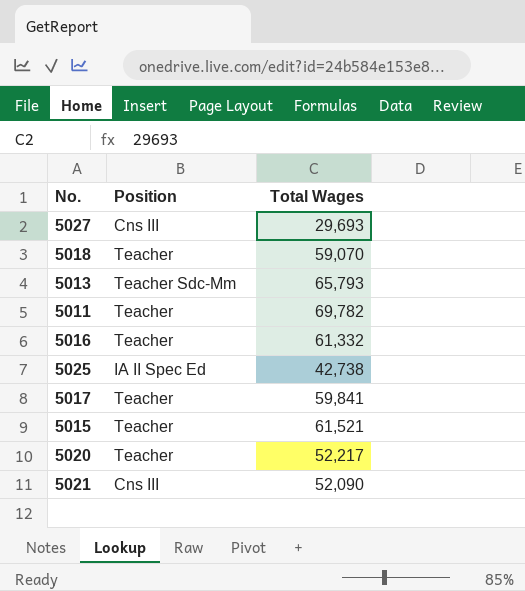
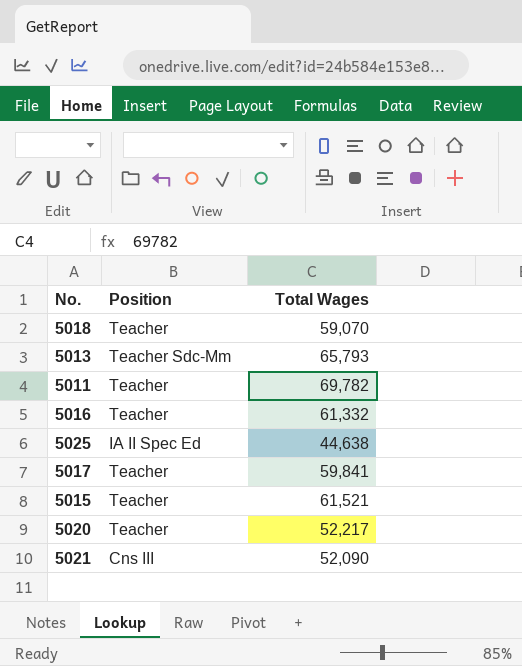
row 5027: Cns III | 29,693 -> none
5025 | Total Wages: 42,738 -> 44,638

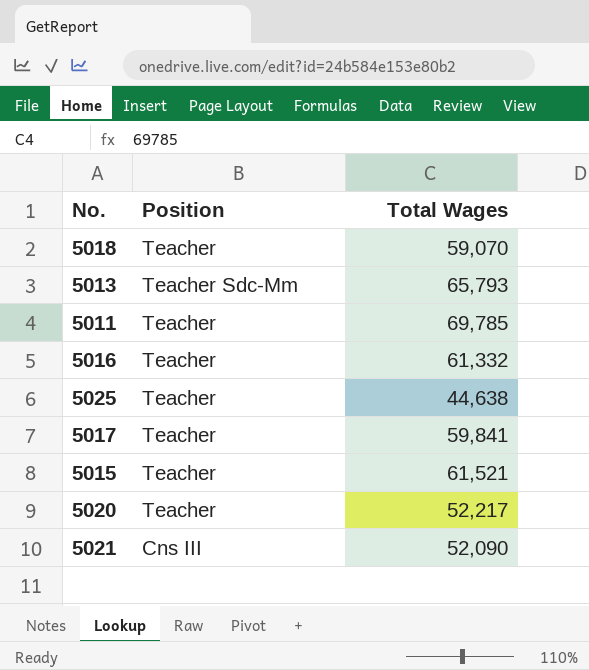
5011 | Total Wages: 69,782 -> 69,785
5025 | Position: IA II Spec Ed -> Teacher

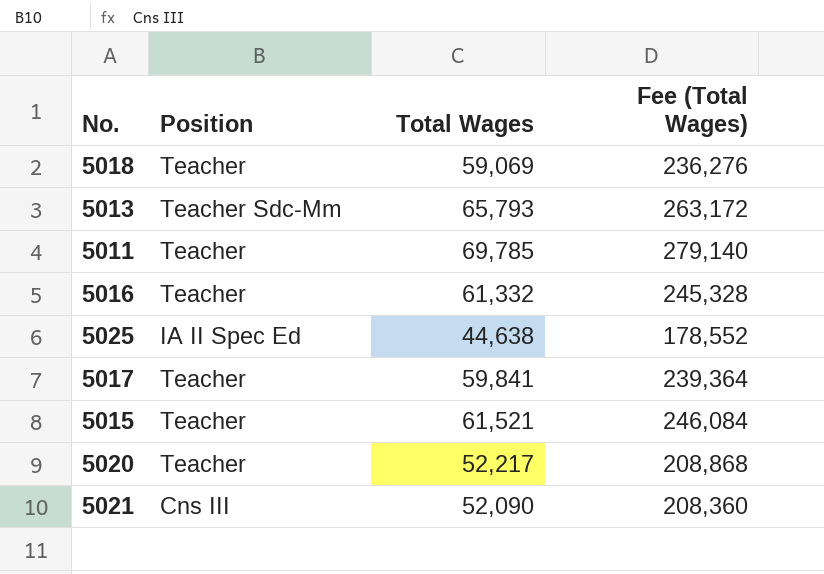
column Fee (Total Wages) | formula: none -> [Total Wages] * 4
5018 | Total Wages: 59,070 -> 59,069
5025 | Position: Teacher -> IA II Spec Ed

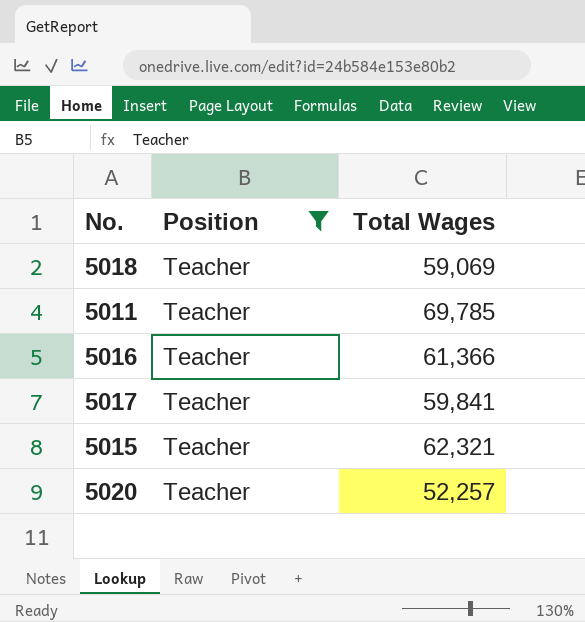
filter: none -> Position = Teacher
column Fee (Total Wages) | formula: [Total Wages] * 4 -> none
5016 | Total Wages: 61,332 -> 61,366
5015 | Total Wages: 61,521 -> 62,321
5020 | Total Wages: 52,217 -> 52,257

